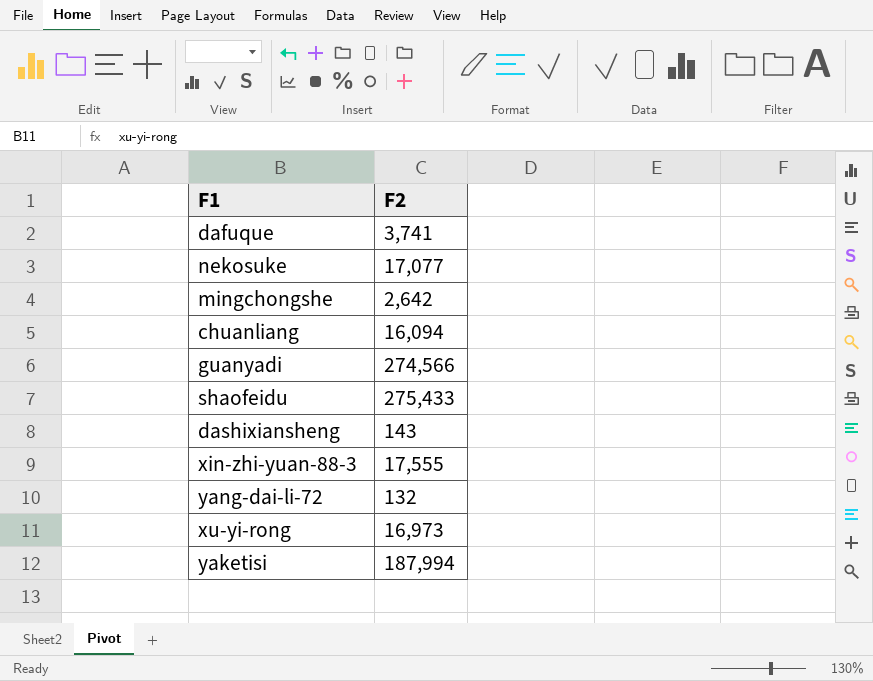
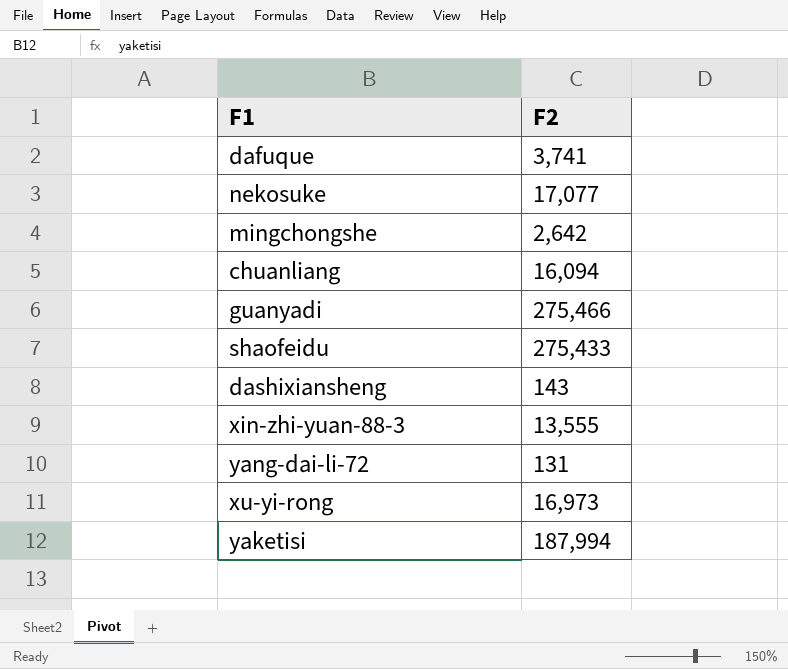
guanyadi | F2: 274,566 -> 275,466
xin-zhi-yuan-88-3 | F2: 17,555 -> 13,555
yang-dai-li-72 | F2: 132 -> 131

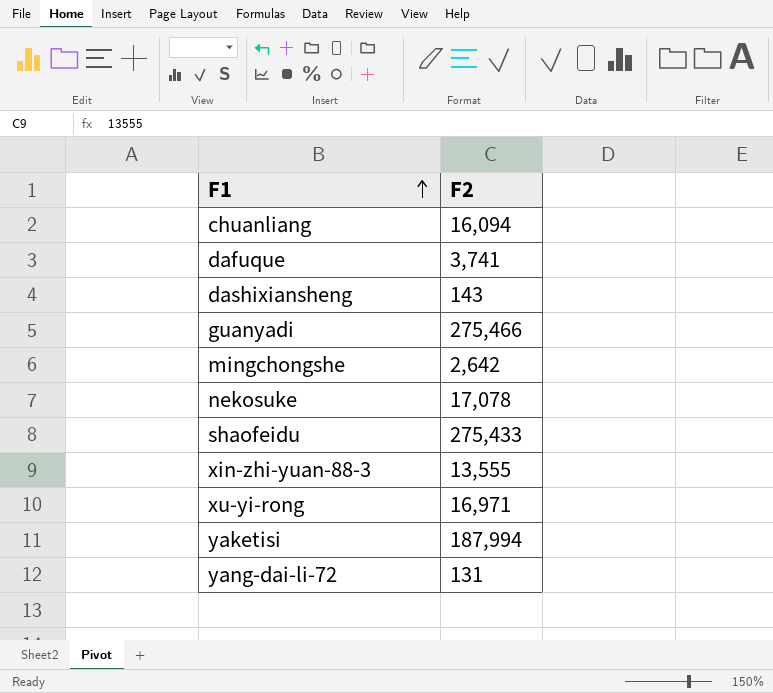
row order: none -> F1 ascending
nekosuke | F2: 17,077 -> 17,078
xu-yi-rong | F2: 16,973 -> 16,971

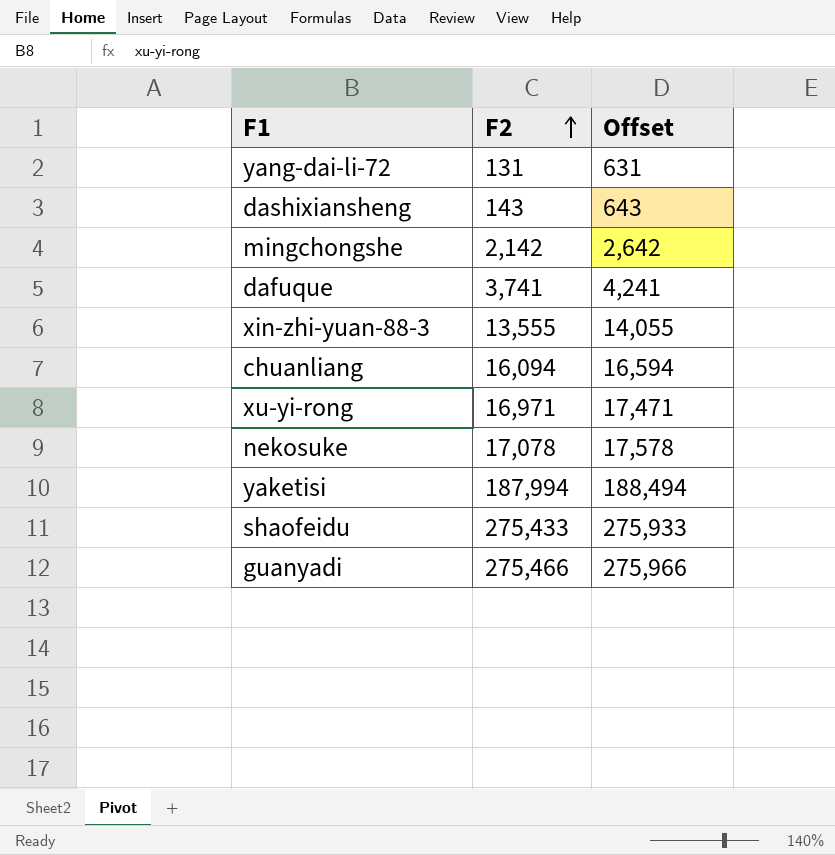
row order: F1 ascending -> F2 ascending
column Offset | formula: none -> [F2] + 500
mingchongshe | F2: 2,642 -> 2,142

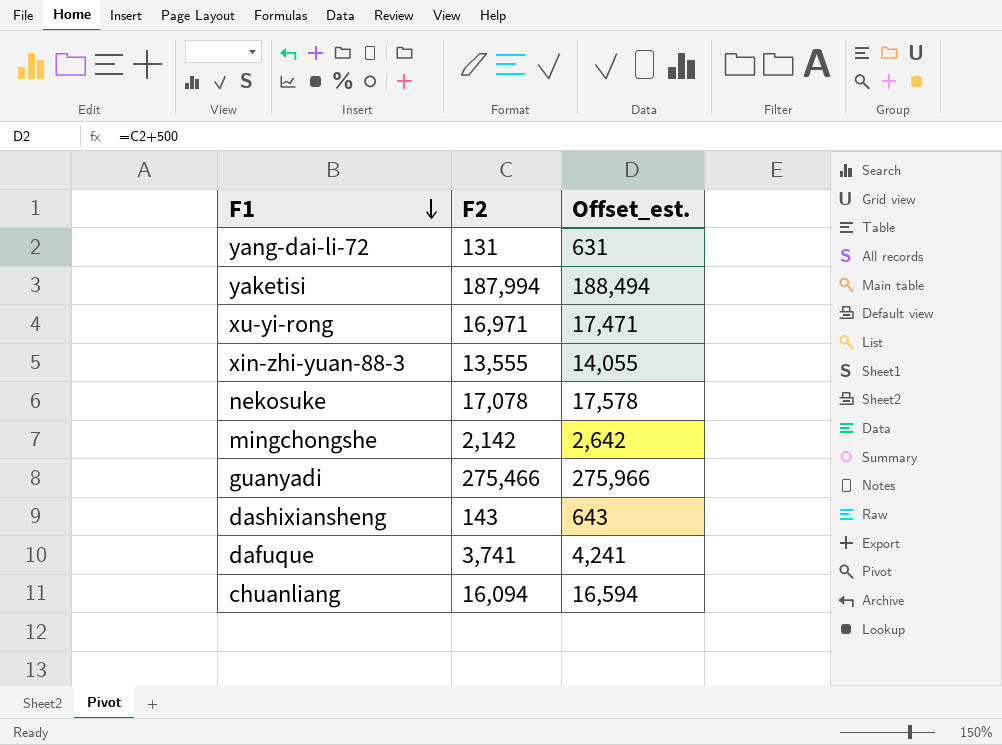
row order: F2 ascending -> F1 descending
column name: Offset -> Offset_est.
row shaofeidu: 275,433 | 275,933 -> none

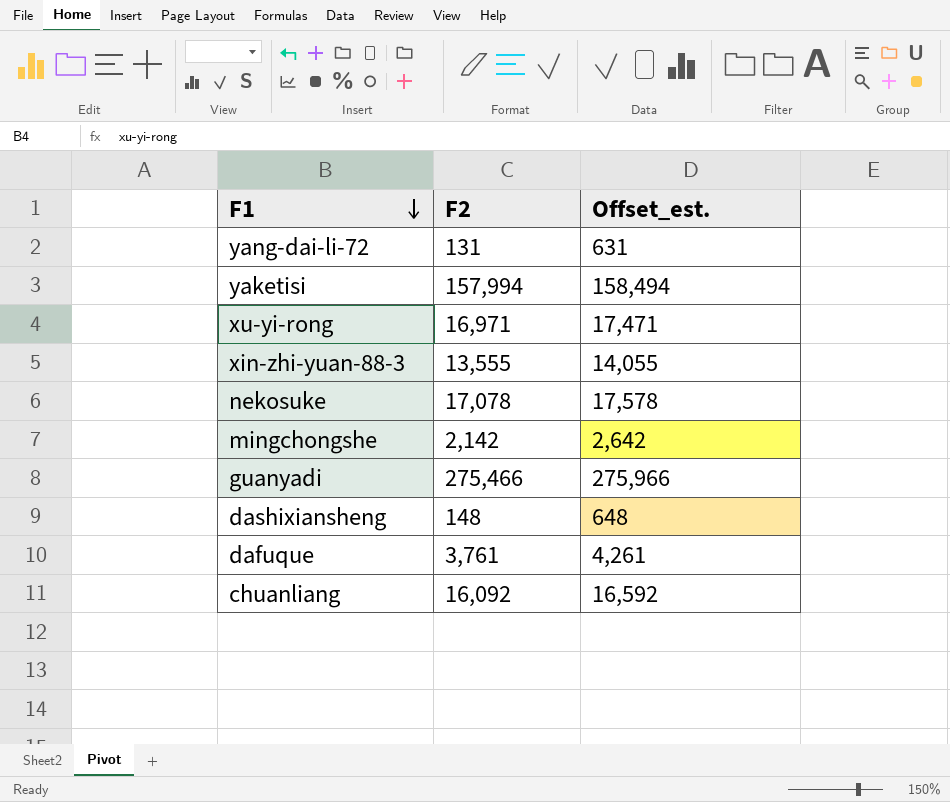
yaketisi | F2: 187,994 -> 157,994
yaketisi | Offset_est.: 188,494 -> 158,494
dashixiansheng | F2: 143 -> 148
dashixiansheng | Offset_est.: 643 -> 648
dafuque | F2: 3,741 -> 3,761
dafuque | Offset_est.: 4,241 -> 4,261
chuanliang | F2: 16,094 -> 16,092
chuanliang | Offset_est.: 16,594 -> 16,592

